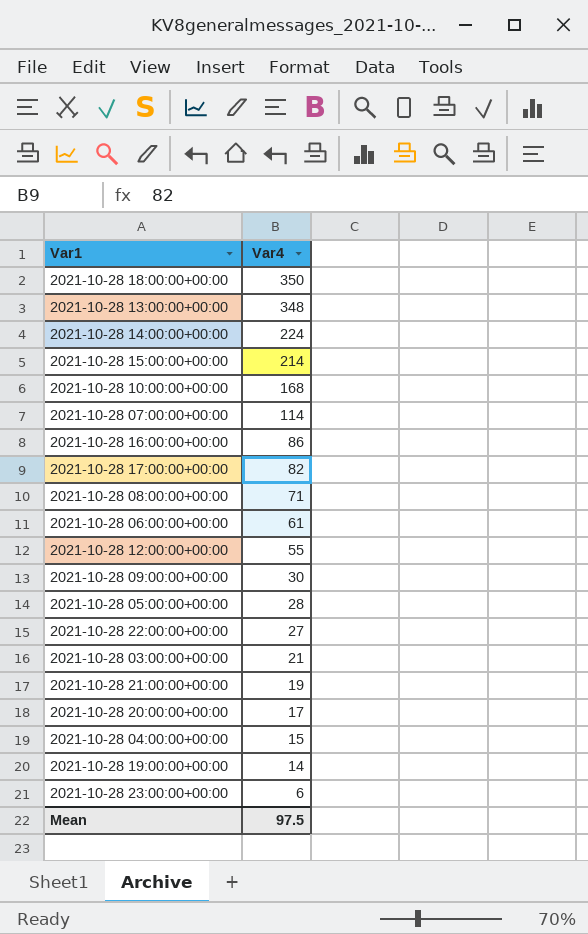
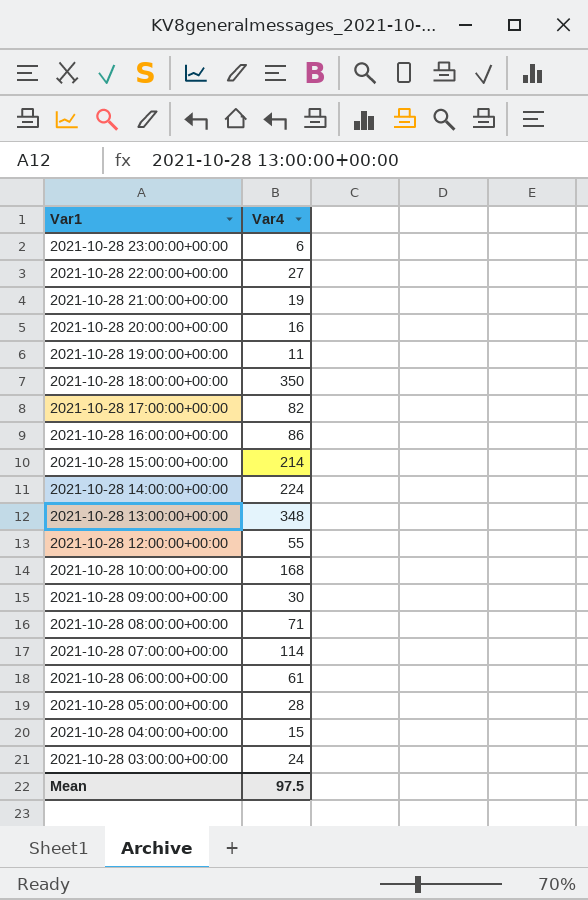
row order: Var4 descending -> Var1 descending
2021-10-28 20:00:00+00:00 | Var4: 17 -> 16
2021-10-28 19:00:00+00:00 | Var4: 14 -> 11
2021-10-28 03:00:00+00:00 | Var4: 21 -> 24

